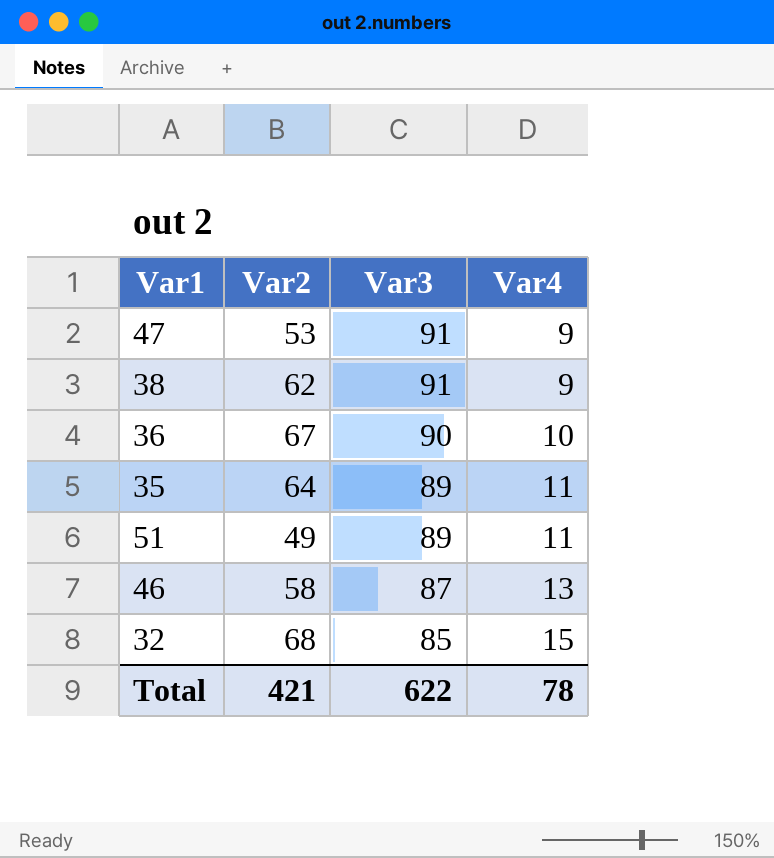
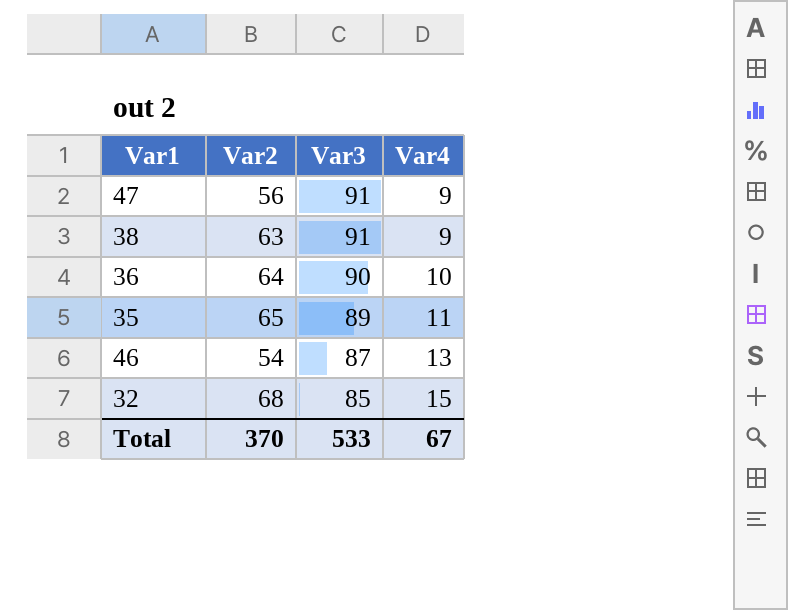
row 51: 49 | 89 | 11 -> none
47 | Var2: 53 -> 56
38 | Var2: 62 -> 63
36 | Var2: 67 -> 64
35 | Var2: 64 -> 65
46 | Var2: 58 -> 54
Total | Var2: 421 -> 370
Total | Var3: 622 -> 533
Total | Var4: 78 -> 67

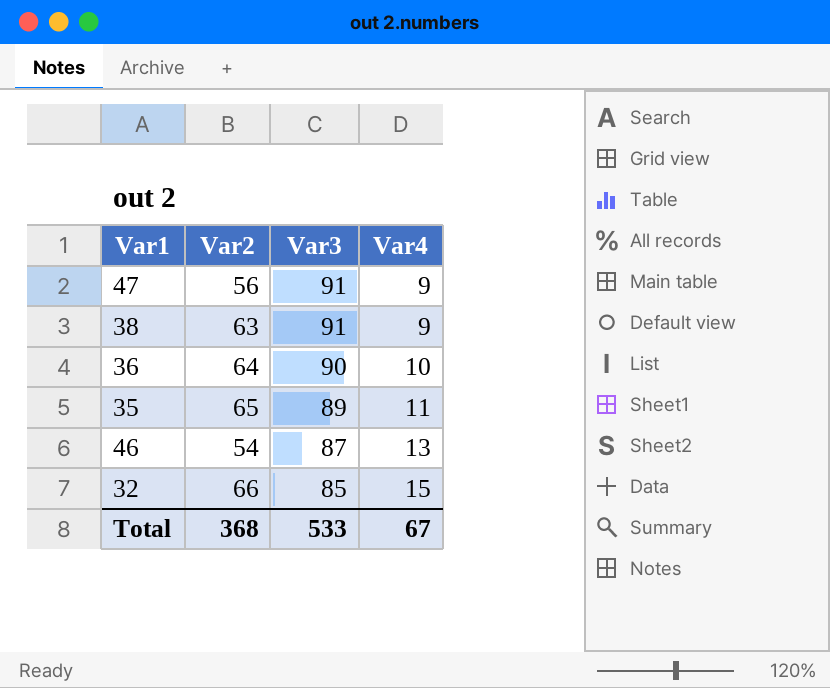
32 | Var2: 68 -> 66
Total | Var2: 370 -> 368

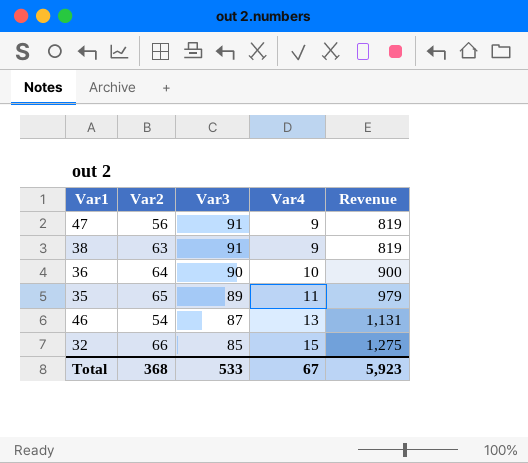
column Revenue | formula: none -> [Var3] * [Var4]

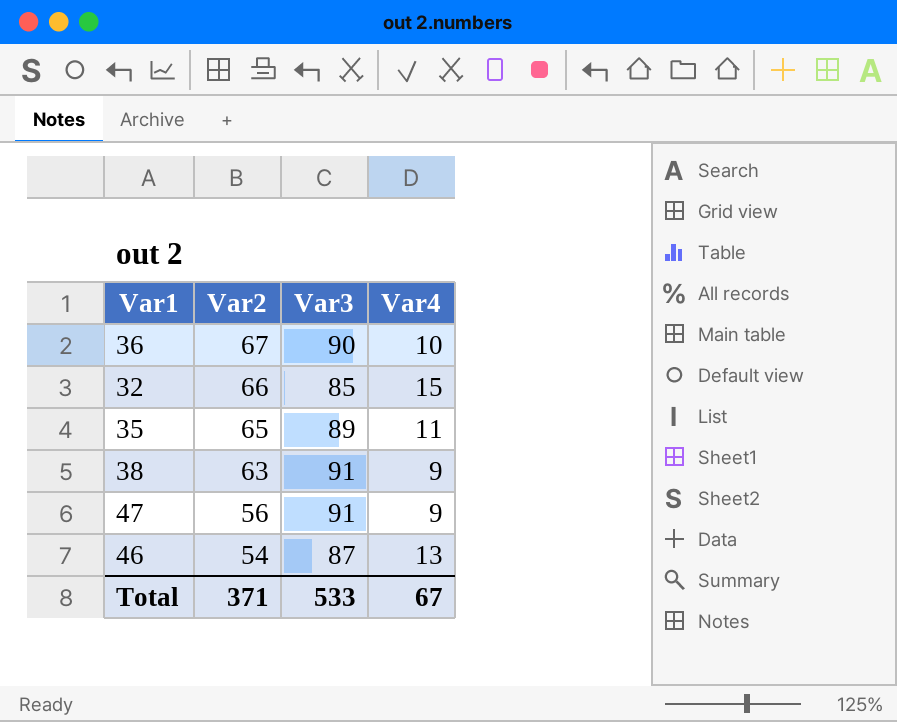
row order: Var3 descending -> Var2 descending
column Revenue | formula: [Var3] * [Var4] -> none
36 | Var2: 64 -> 67
Total | Var2: 368 -> 371

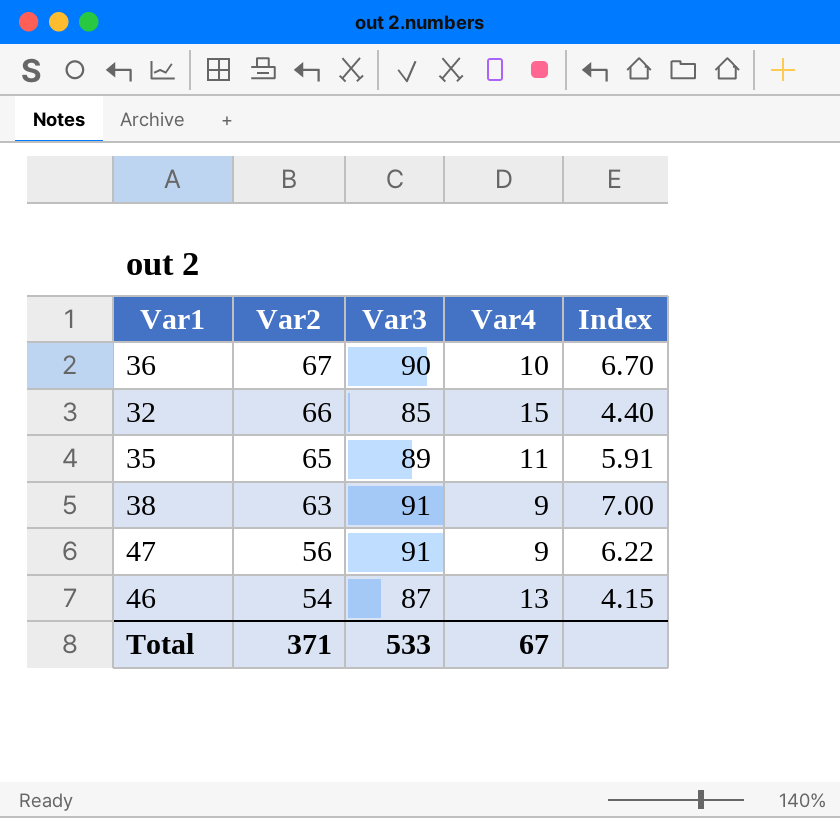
column Index | formula: none -> [Var2] / [Var4]

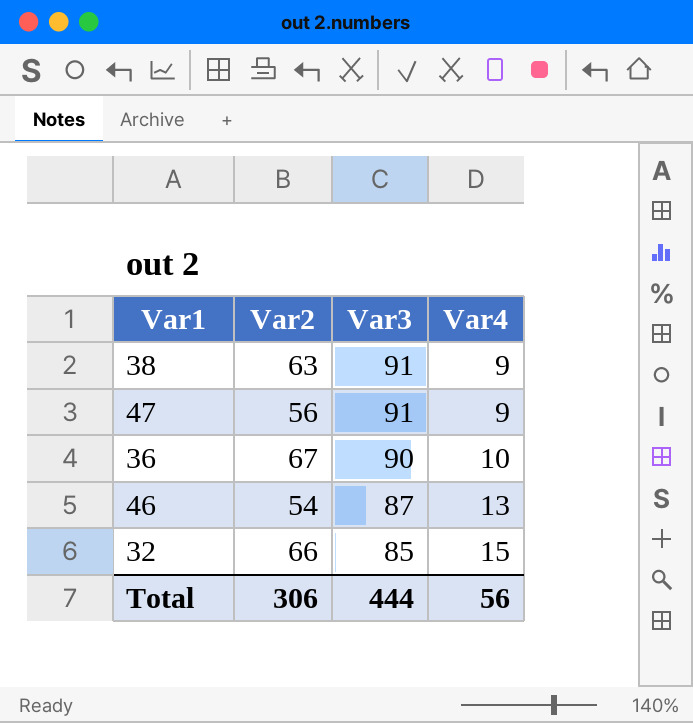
row order: Var2 descending -> Var3 descending
column Index | formula: [Var2] / [Var4] -> none
row 35: 65 | 89 | 11 | 5.91 -> none
Total | Var2: 371 -> 306
Total | Var3: 533 -> 444
Total | Var4: 67 -> 56

